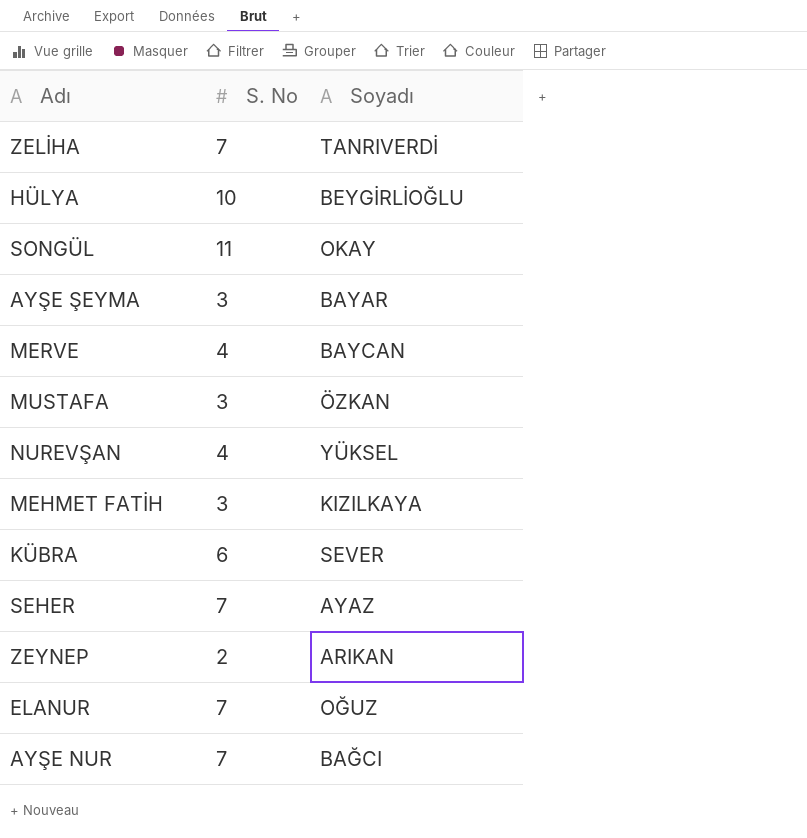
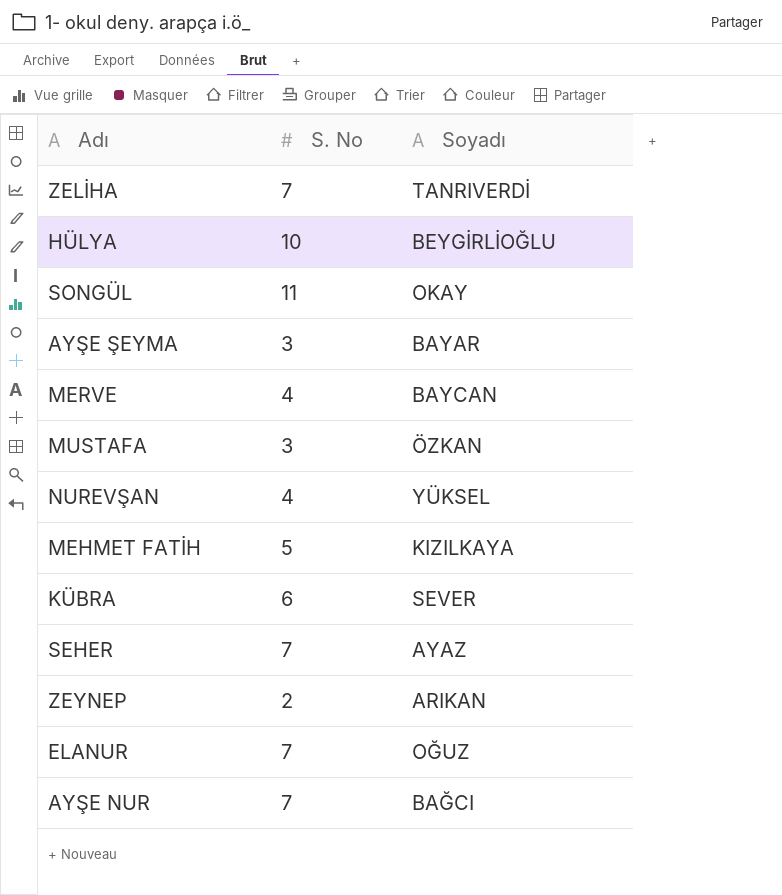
MEHMET FATİH | S. No: 3 -> 5

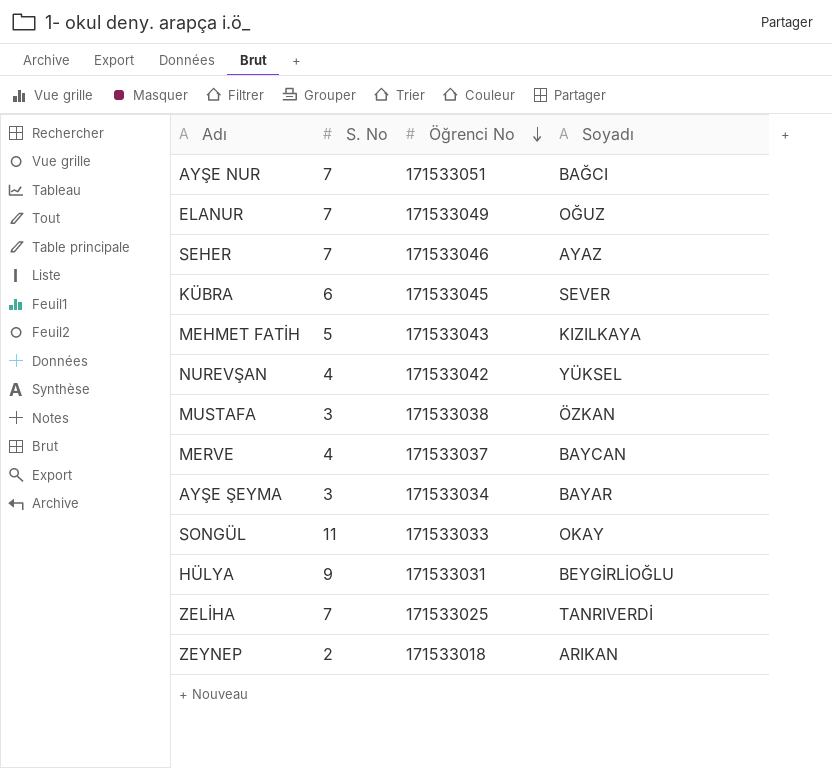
row order: none -> Öğrenci No descending
column Öğrenci No | position: none -> 3
HÜLYA | S. No: 10 -> 9

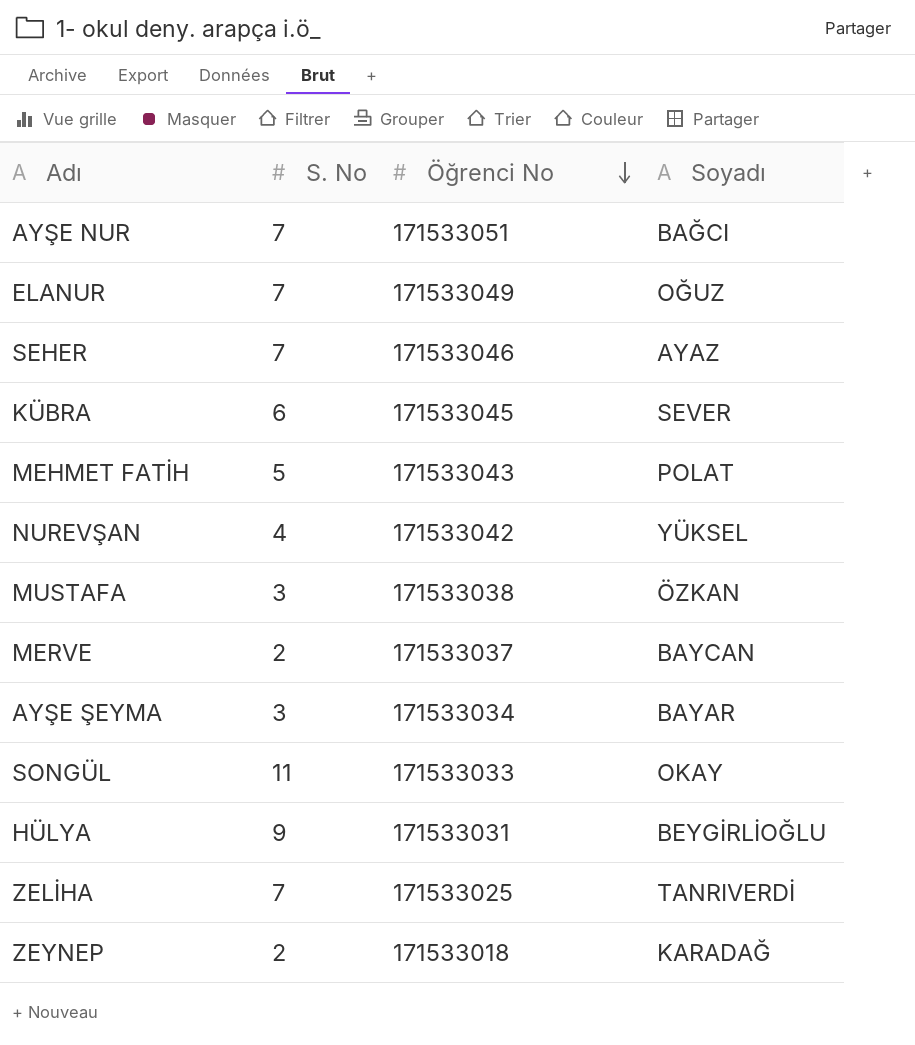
MEHMET FATİH | Soyadı: KIZILKAYA -> POLAT
MERVE | S. No: 4 -> 2
ZEYNEP | Soyadı: ARIKAN -> KARADAĞ

